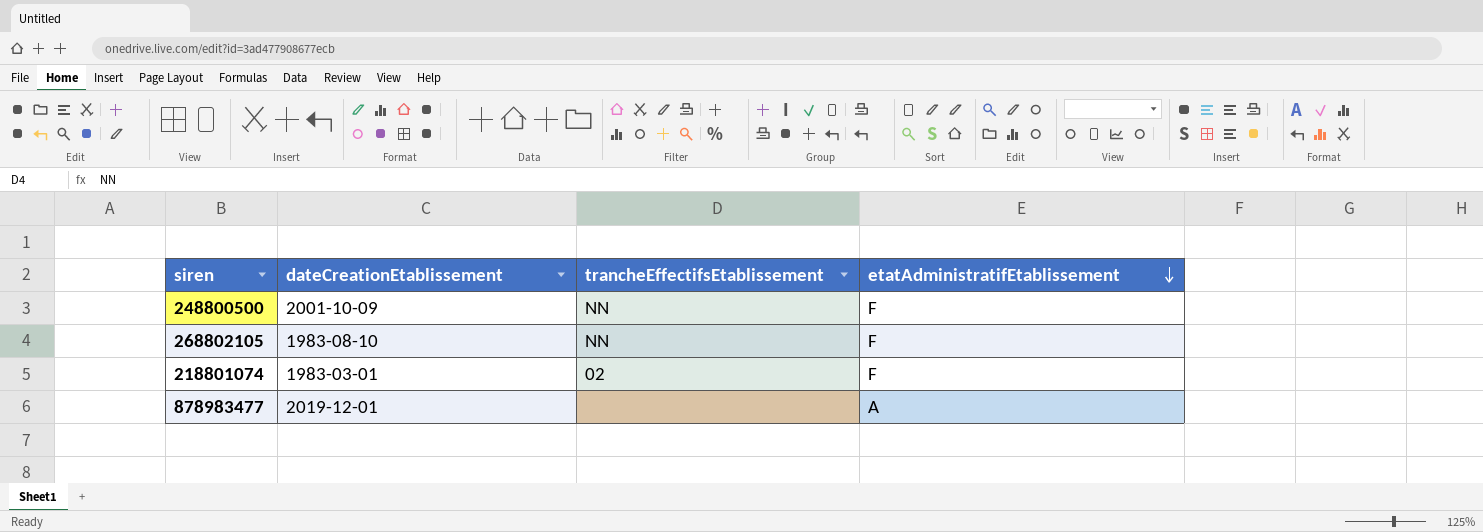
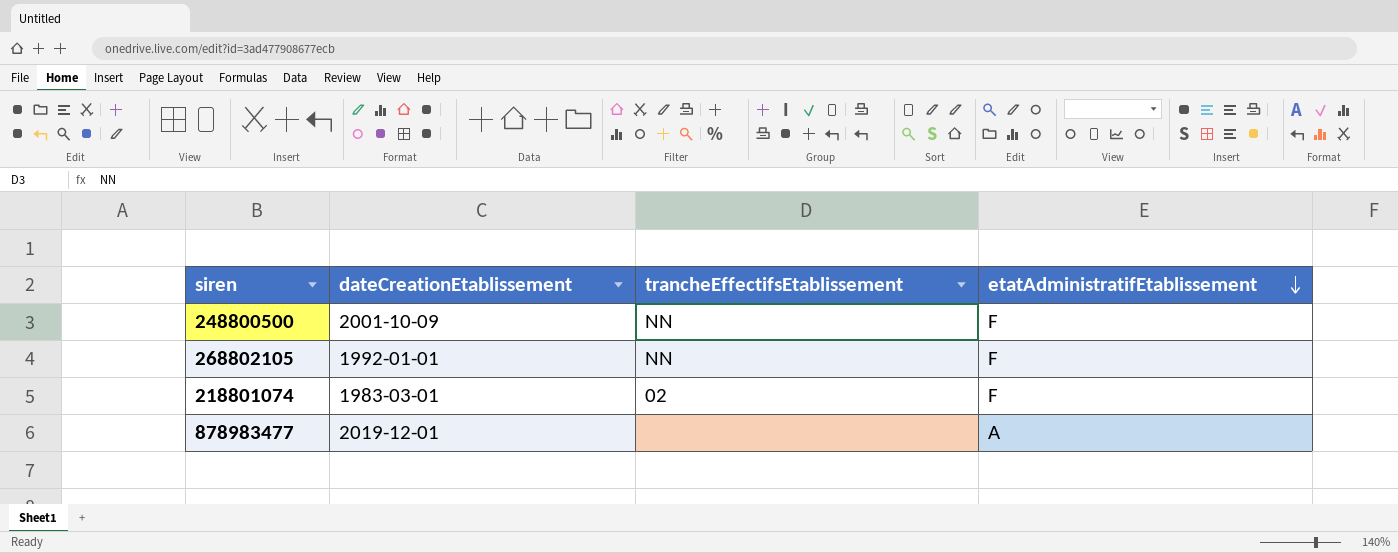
268802105 | dateCreationEtablissement: 1983-08-10 -> 1992-01-01

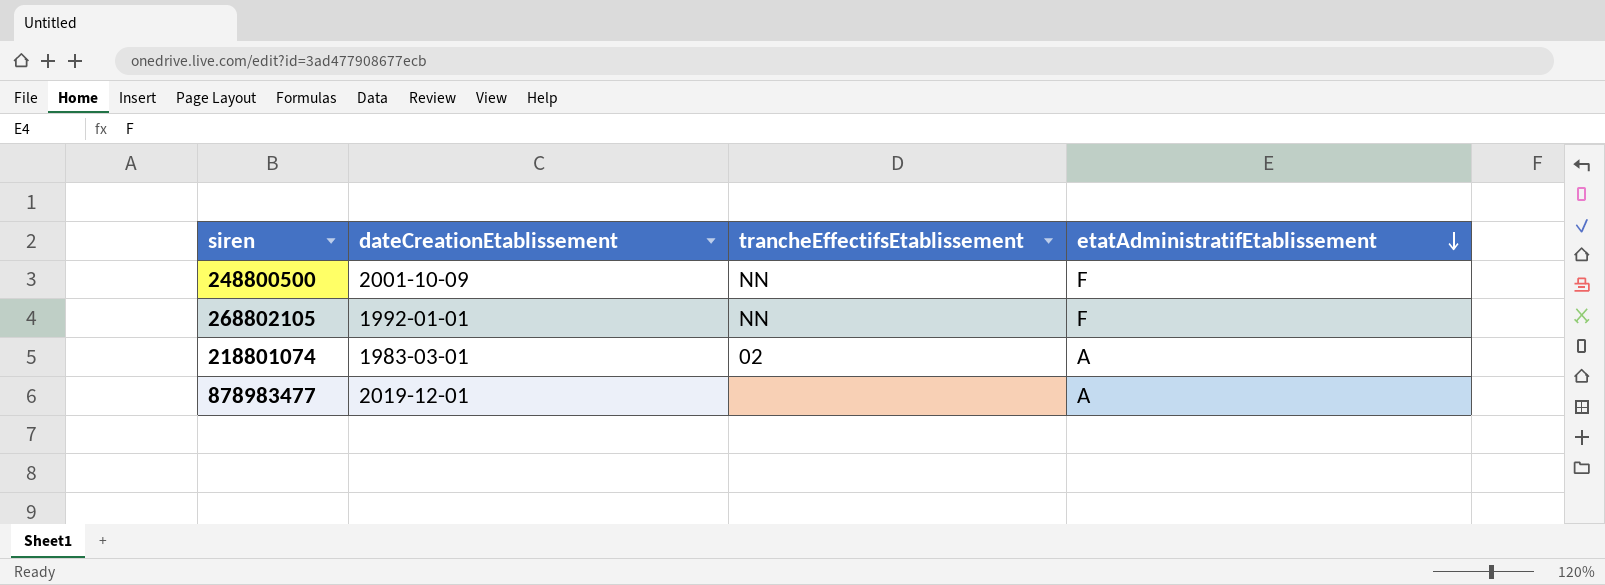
218801074 | etatAdministratifEtablissement: F -> A

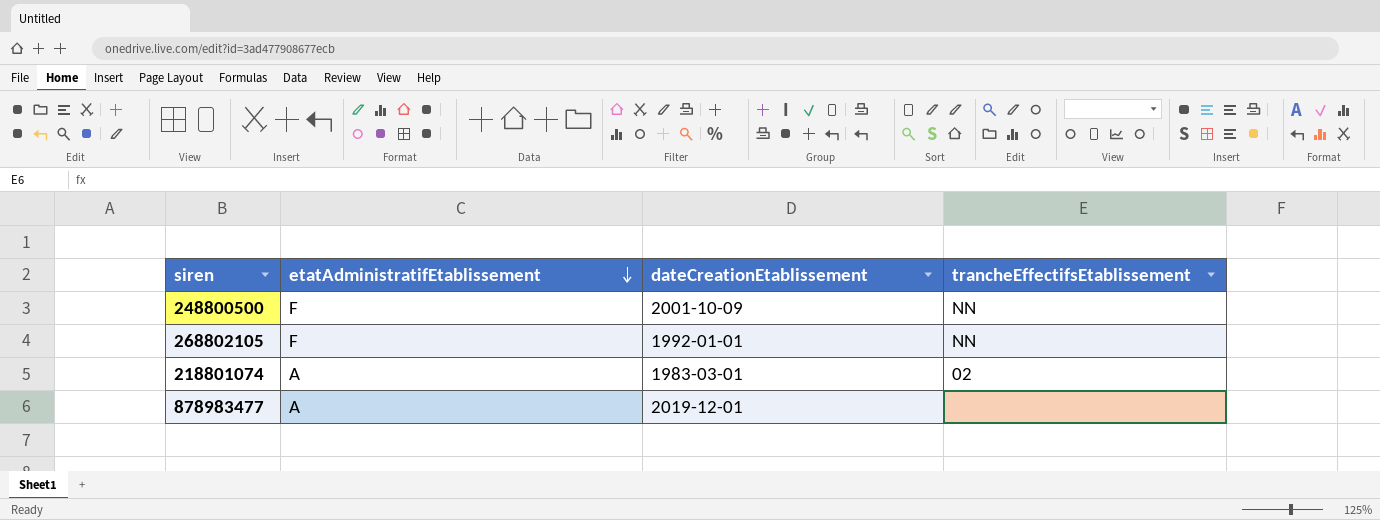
column etatAdministratifEtablissement | position: 4 -> 2

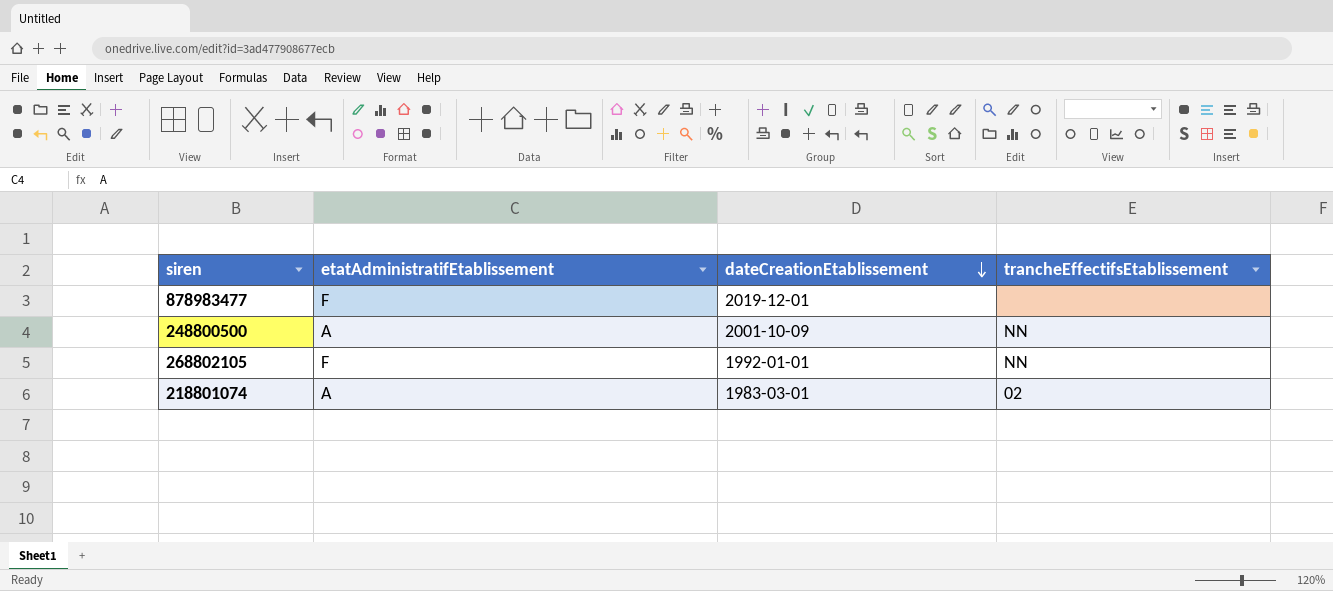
row order: etatAdministratifEtablissement descending -> dateCreationEtablissement descending
878983477 | etatAdministratifEtablissement: A -> F
248800500 | etatAdministratifEtablissement: F -> A

